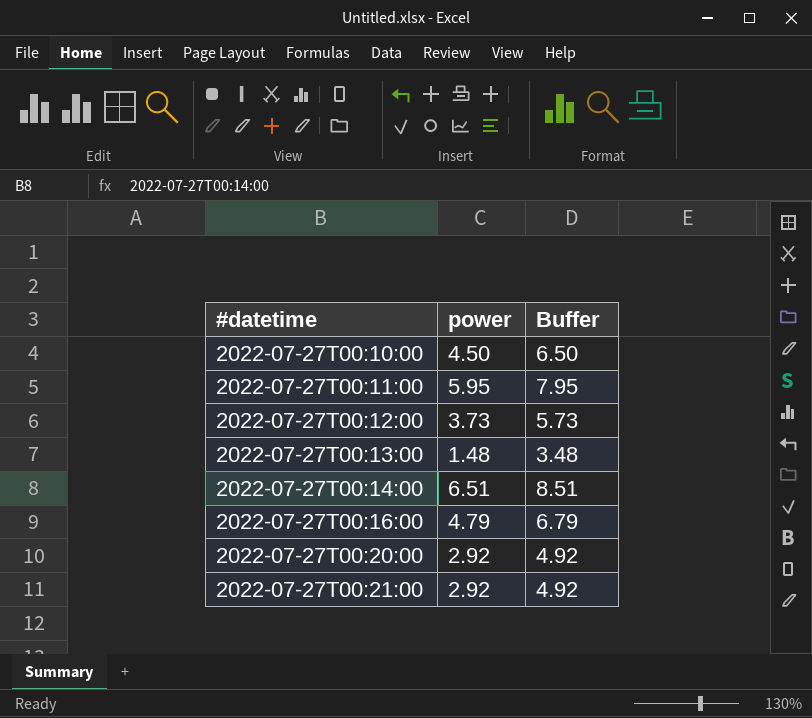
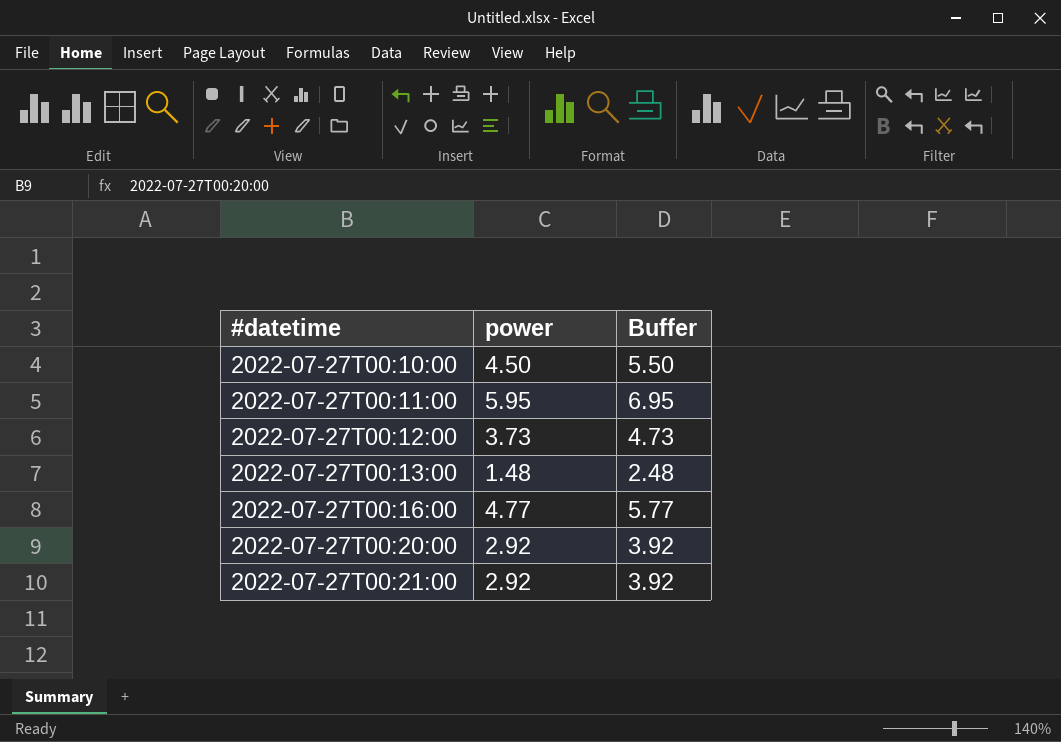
column Buffer | formula: [power] + 2 -> [power] + 1
row 2022-07-27T00:14:00: 6.51 | 8.51 -> none
2022-07-27T00:16:00 | power: 4.79 -> 4.77

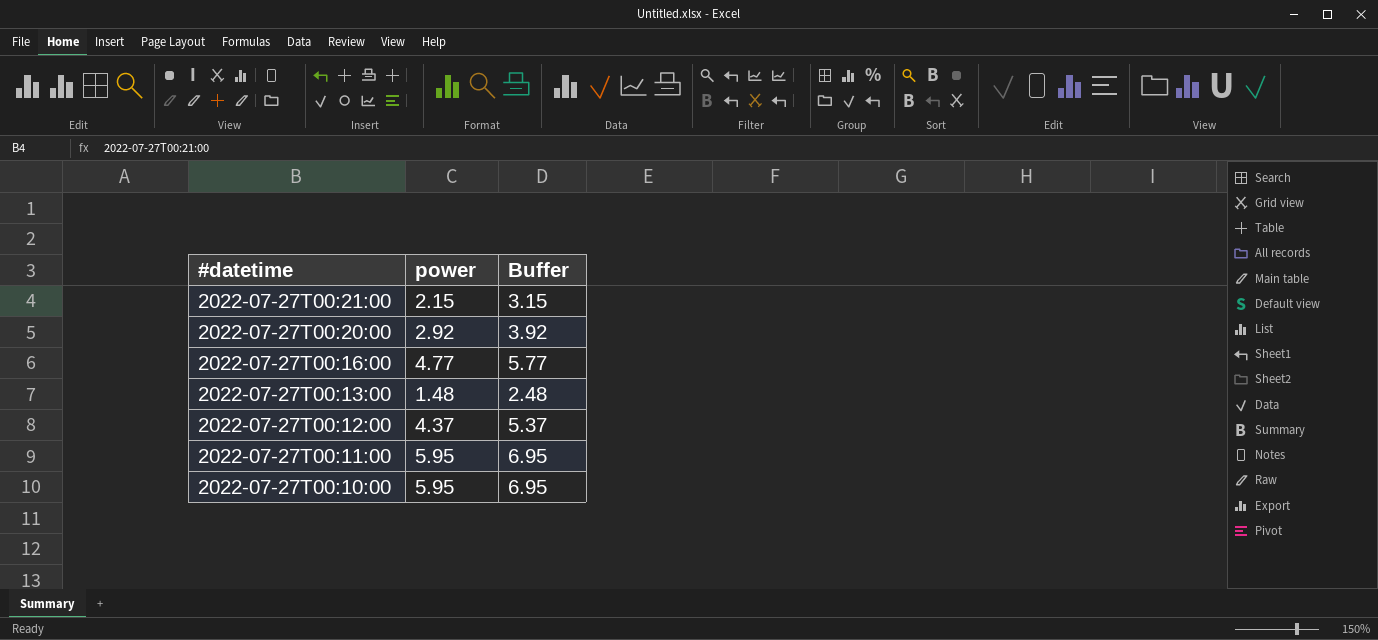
row order: #datetime ascending -> #datetime descending
2022-07-27T00:21:00 | power: 2.92 -> 2.15
2022-07-27T00:21:00 | Buffer: 3.92 -> 3.15
2022-07-27T00:12:00 | power: 3.73 -> 4.37
2022-07-27T00:12:00 | Buffer: 4.73 -> 5.37
2022-07-27T00:10:00 | power: 4.50 -> 5.95
2022-07-27T00:10:00 | Buffer: 5.50 -> 6.95

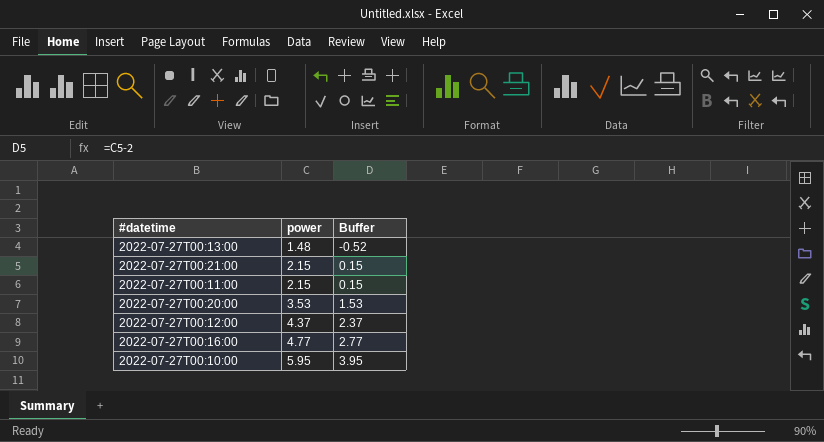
row order: #datetime descending -> power ascending
column Buffer | formula: [power] + 1 -> [power] - 2
2022-07-27T00:11:00 | power: 5.95 -> 2.15
2022-07-27T00:20:00 | power: 2.92 -> 3.53

